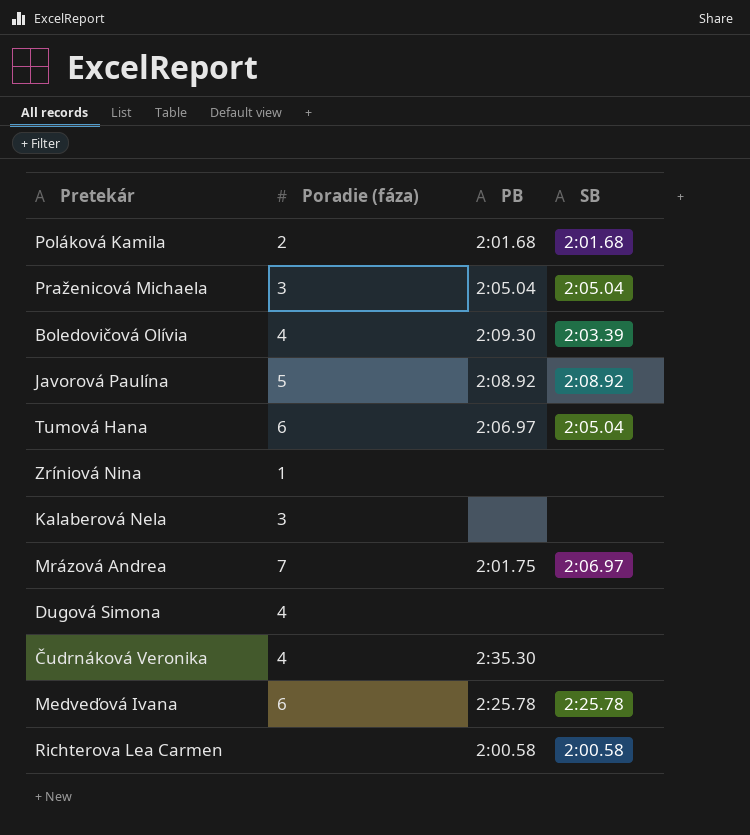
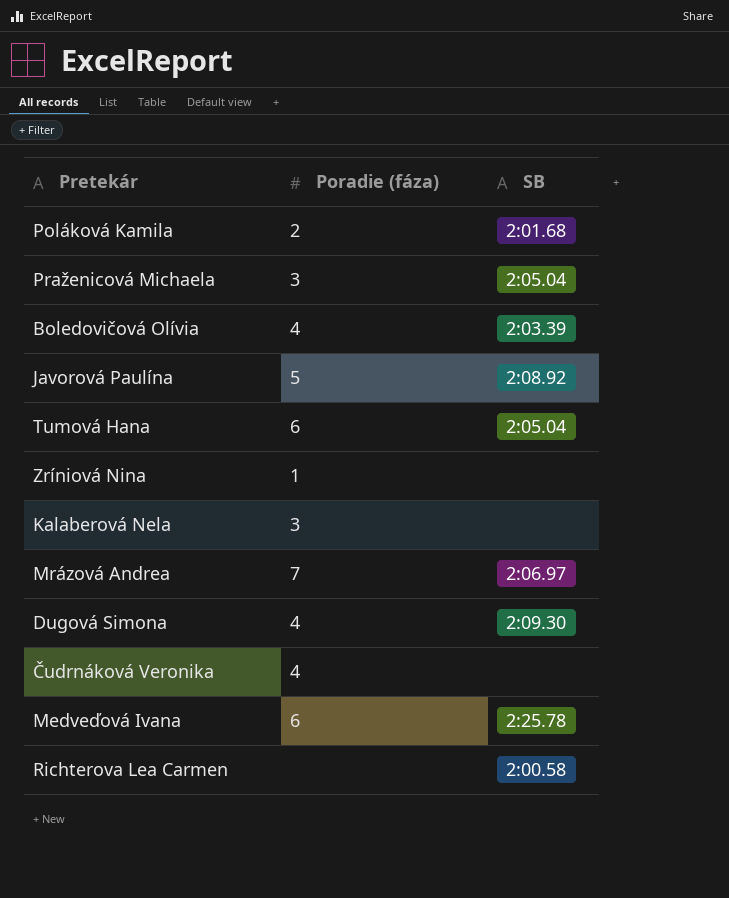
column PB | position: 3 -> none
Dugová Simona | SB: none -> 2:09.30

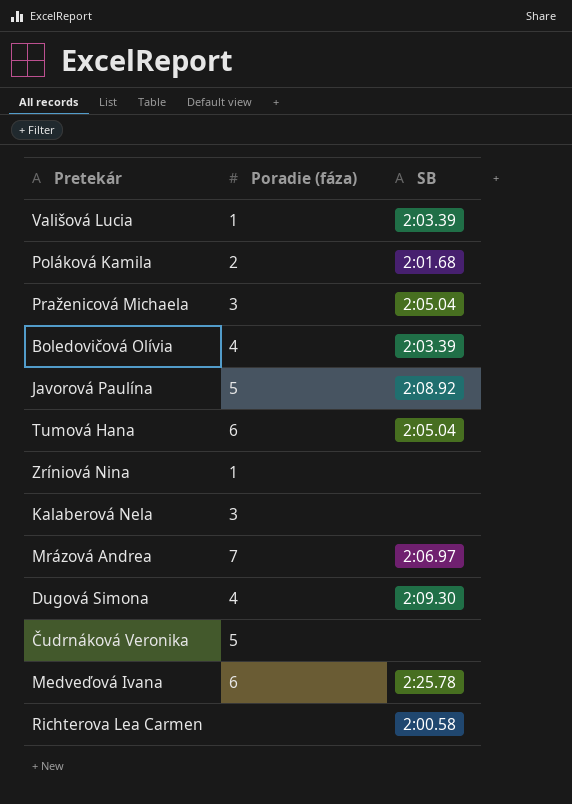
row Vališová Lucia: none -> 1 | 2:03.39
Čudrnáková Veronika | Poradie (fáza): 4 -> 5

